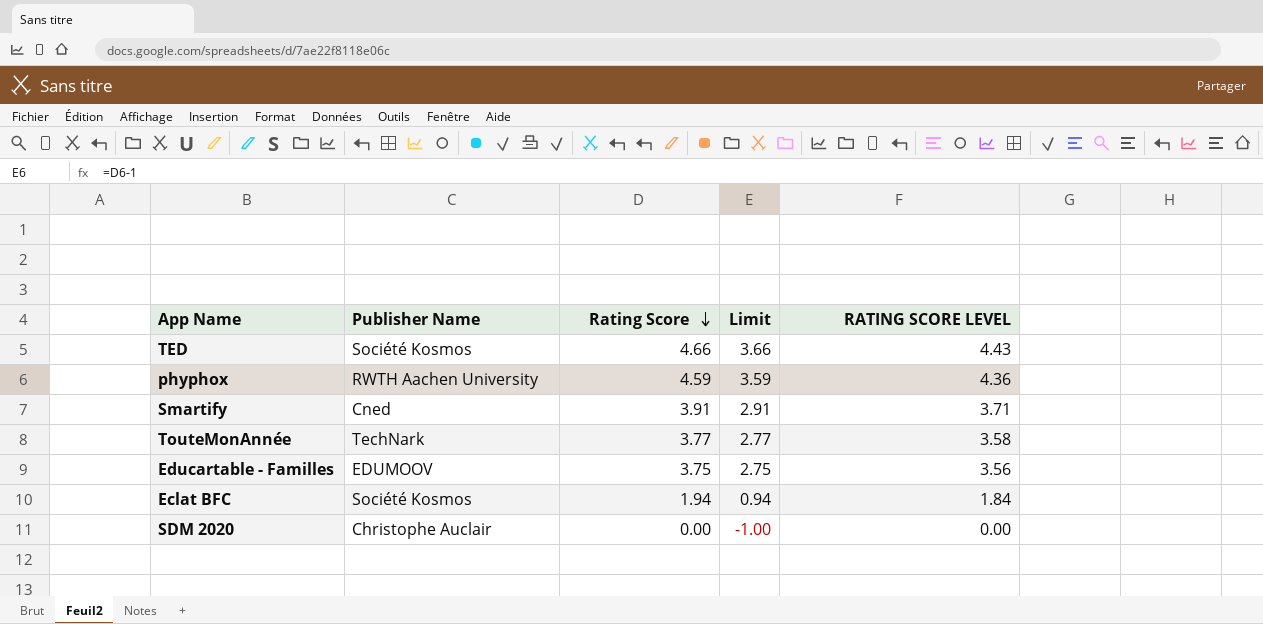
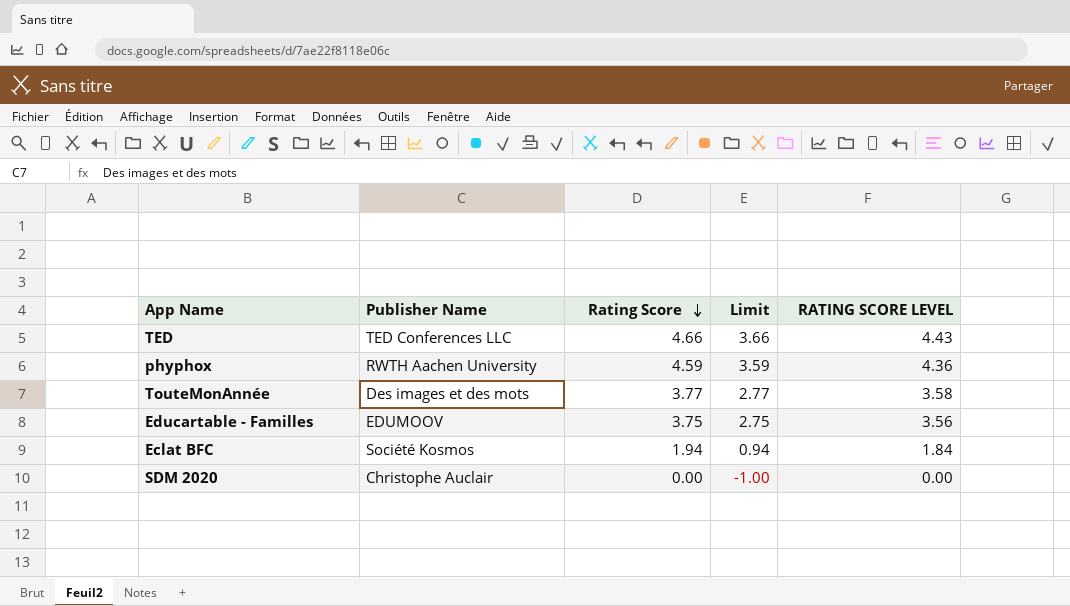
row Smartify: Cned | 3.91 | 2.91 | 3.71 -> none
TED | Publisher Name: Société Kosmos -> TED Conferences LLC
TouteMonAnnée | Publisher Name: TechNark -> Des images et des mots

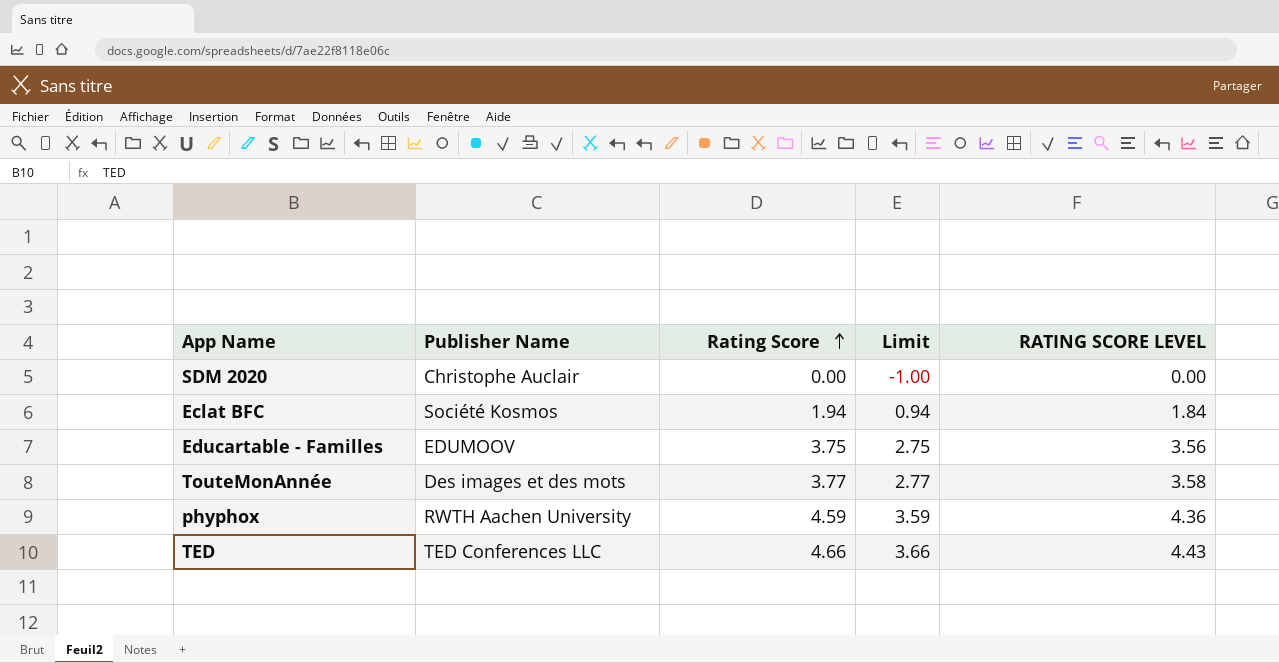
row order: Rating Score descending -> Rating Score ascending

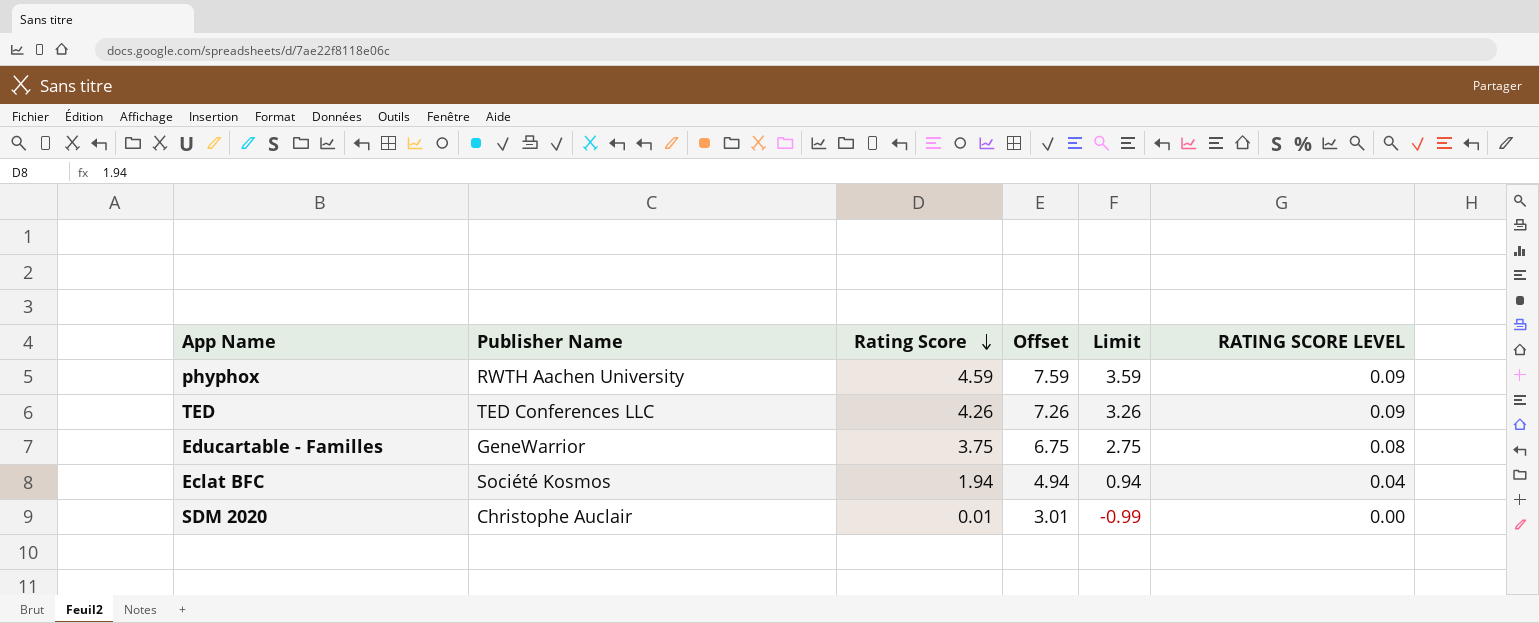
row order: Rating Score ascending -> Rating Score descending
column Offset | formula: none -> [Rating Score] + 3
column RATING SCORE LEVEL | formula: [Rating Score] * 0.95 -> [Rating Score] * 0.02
row TouteMonAnnée: Des images et des mots | 3.77 | 2.77 | 3.58 -> none
TED | Rating Score: 4.66 -> 4.26
TED | Limit: 3.66 -> 3.26
Educartable - Familles | Publisher Name: EDUMOOV -> GeneWarrior
SDM 2020 | Rating Score: 0.00 -> 0.01
SDM 2020 | Limit: -1.00 -> -0.99

